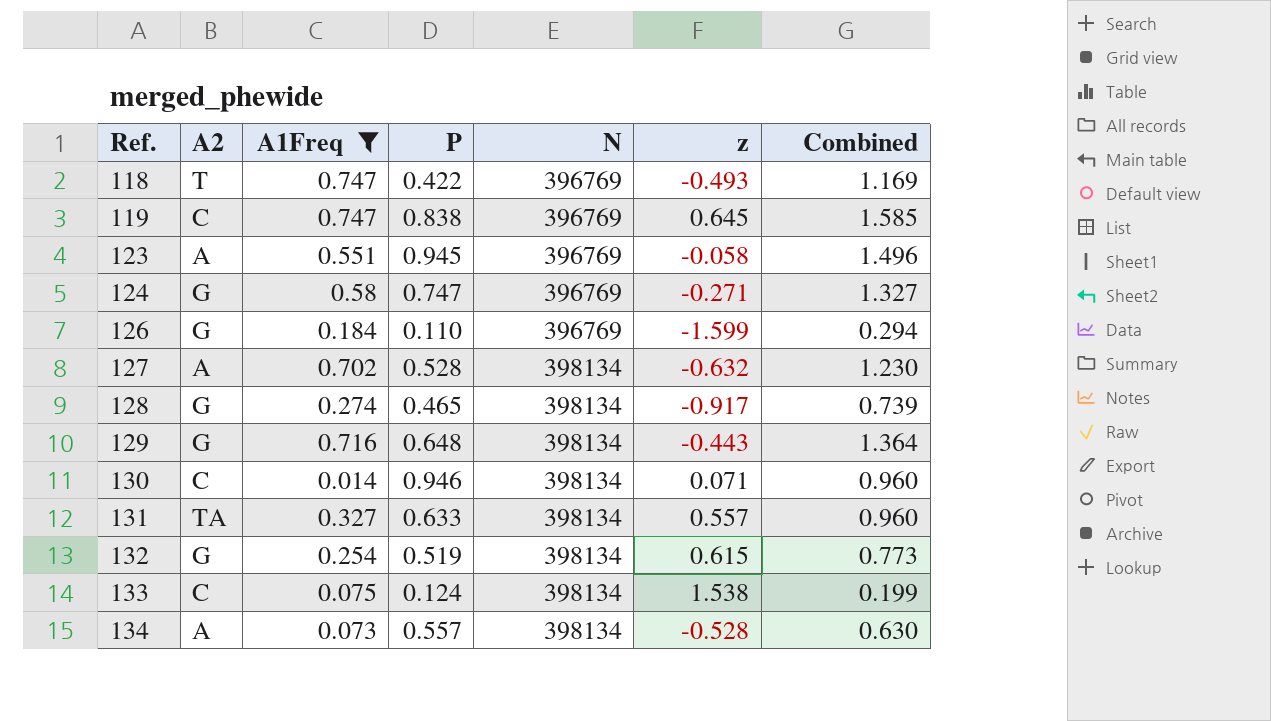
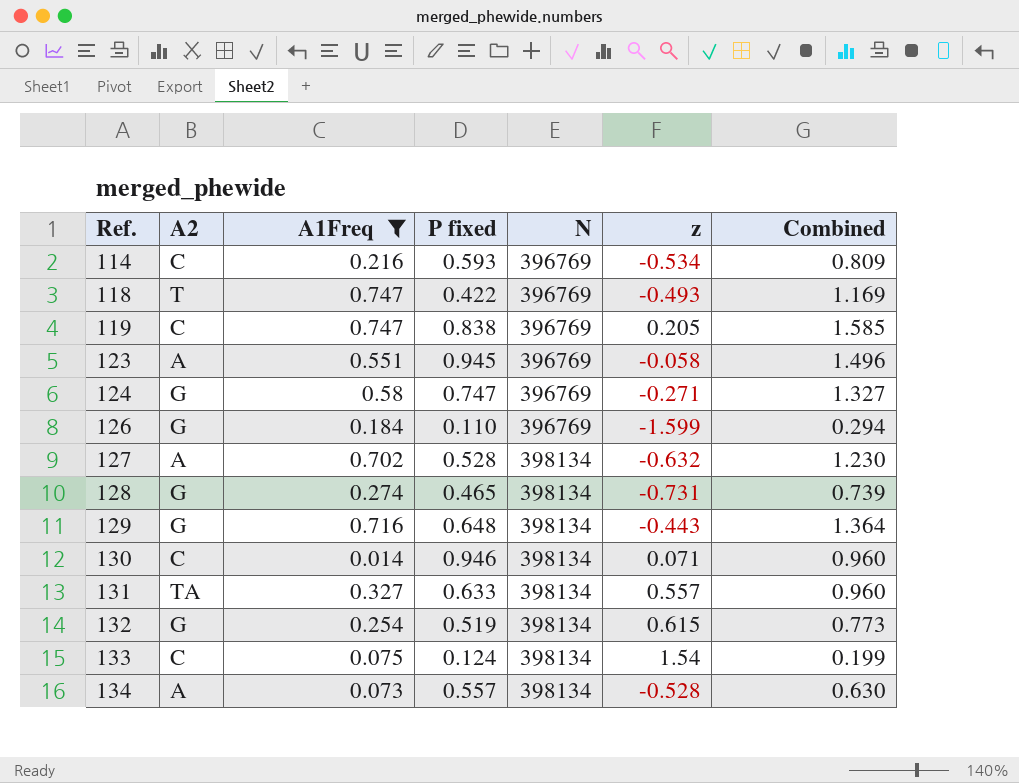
column name: P -> P fixed
row 114: none -> C | 0.216 | 0.593 | 396769 | -0.534 | 0.809
119 | z: 0.645 -> 0.205
128 | z: -0.917 -> -0.731
133 | z: 1.538 -> 1.54

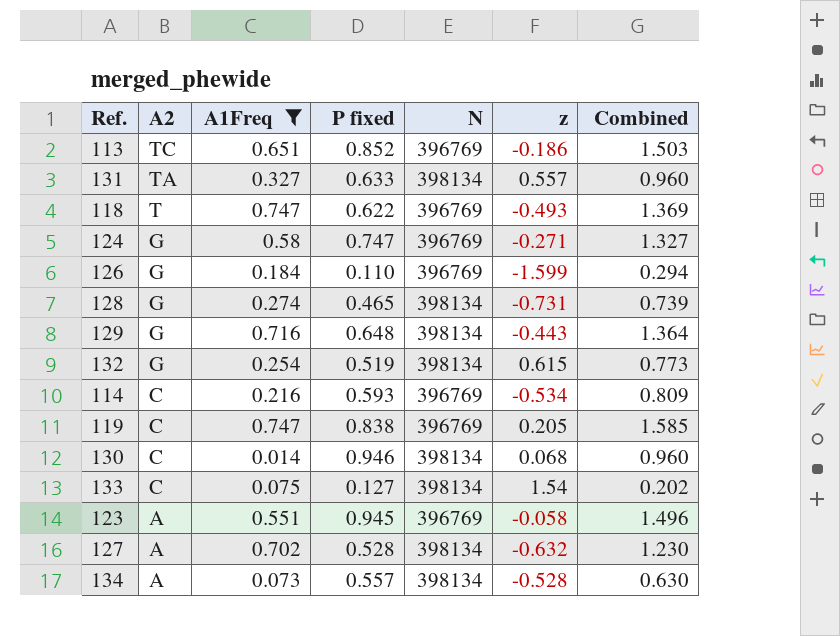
row order: Ref. ascending -> A2 descending
row 113: none -> TC | 0.651 | 0.852 | 396769 | -0.186 | 1.503
118 | P fixed: 0.422 -> 0.622
118 | Combined: 1.169 -> 1.369
130 | z: 0.071 -> 0.068
133 | P fixed: 0.124 -> 0.127
133 | Combined: 0.199 -> 0.202

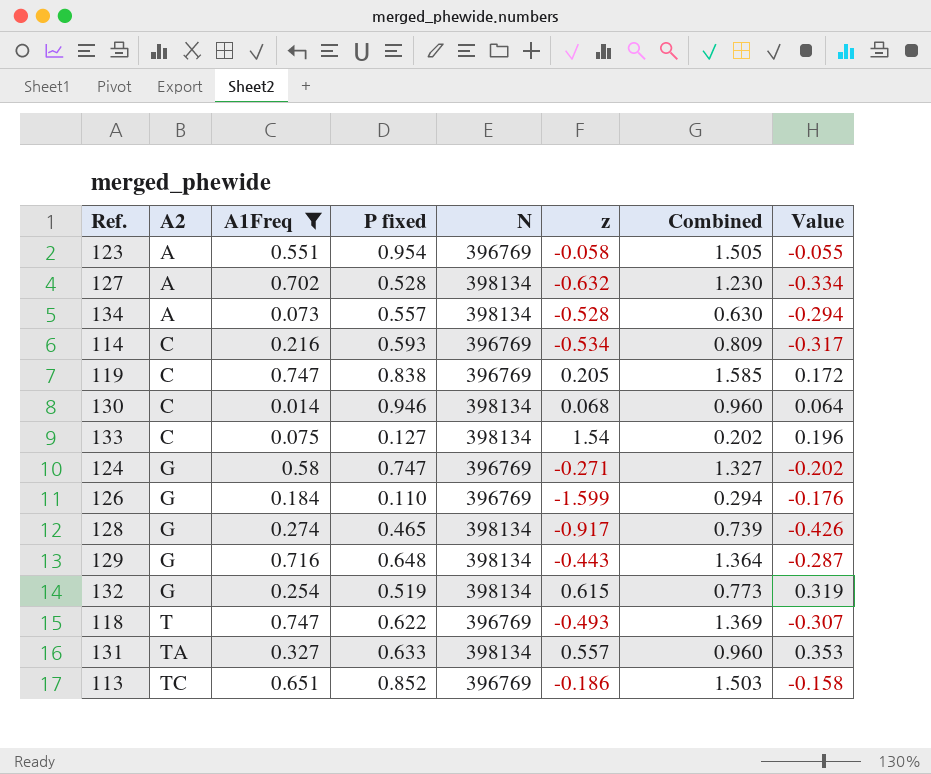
row order: A2 descending -> A2 ascending
column Value | formula: none -> [P fixed] * [z]
123 | P fixed: 0.945 -> 0.954
123 | Combined: 1.496 -> 1.505
128 | z: -0.731 -> -0.917

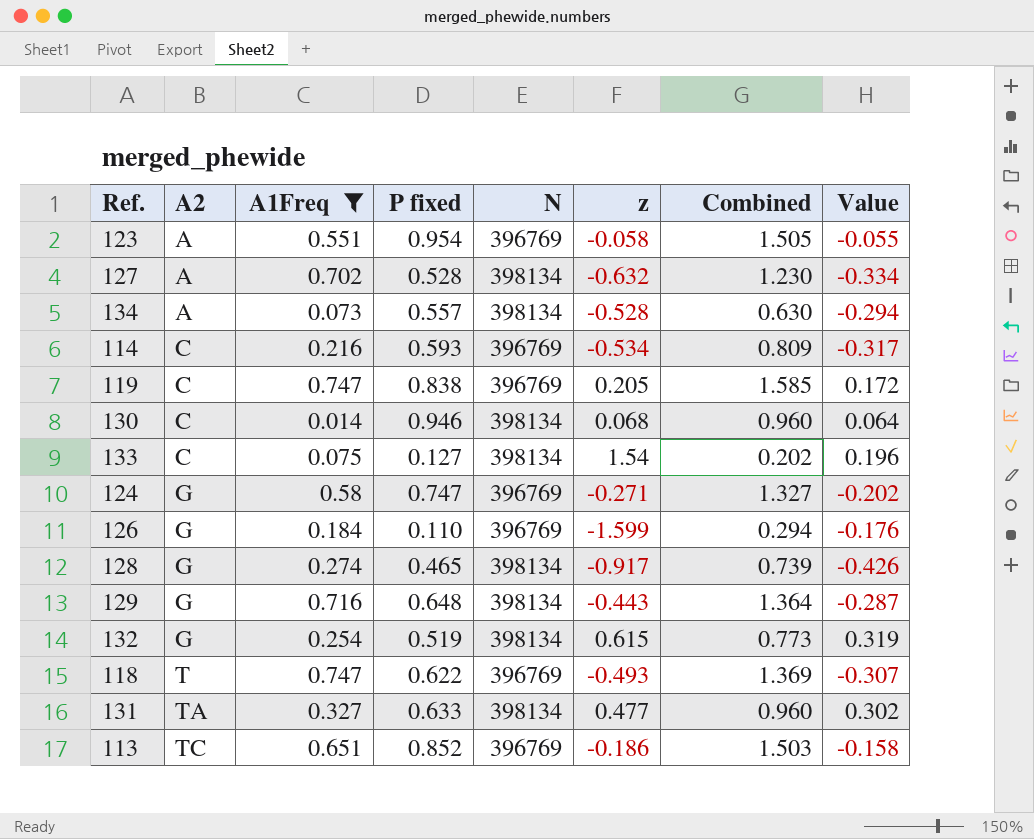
131 | z: 0.557 -> 0.477
131 | Value: 0.353 -> 0.302

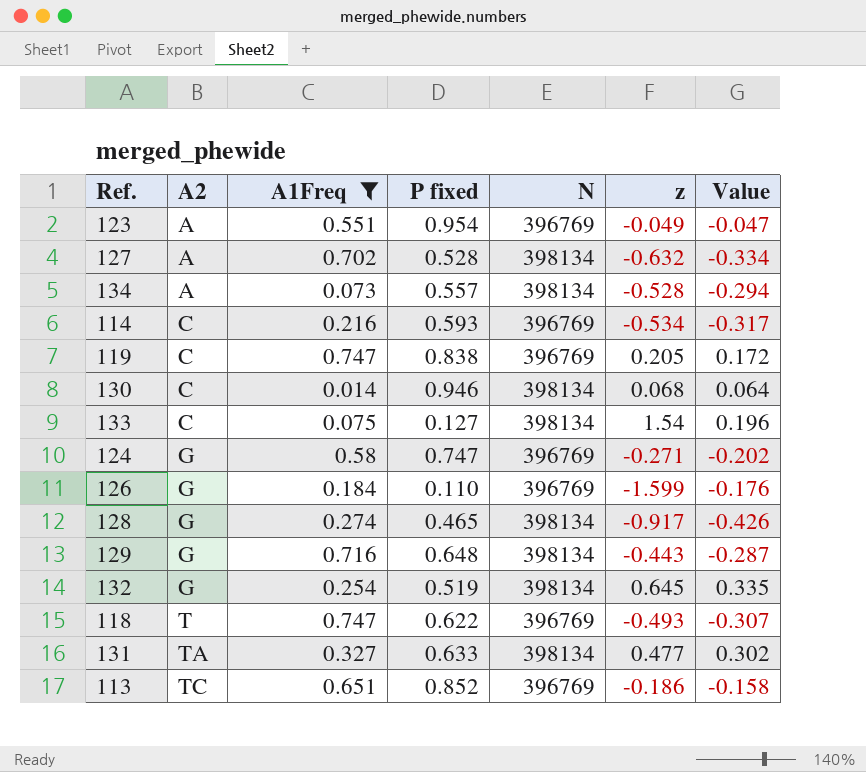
column Combined | formula: [A1Freq] + [P fixed] -> none
123 | z: -0.058 -> -0.049
123 | Value: -0.055 -> -0.047
132 | z: 0.615 -> 0.645
132 | Value: 0.319 -> 0.335

